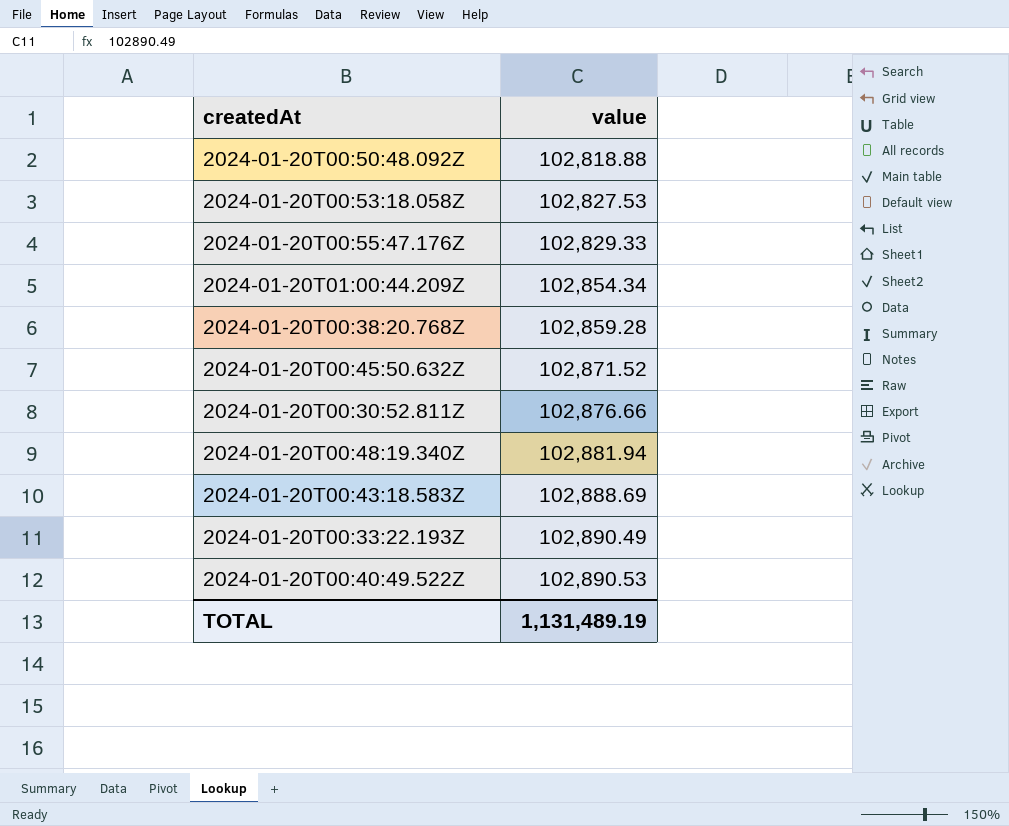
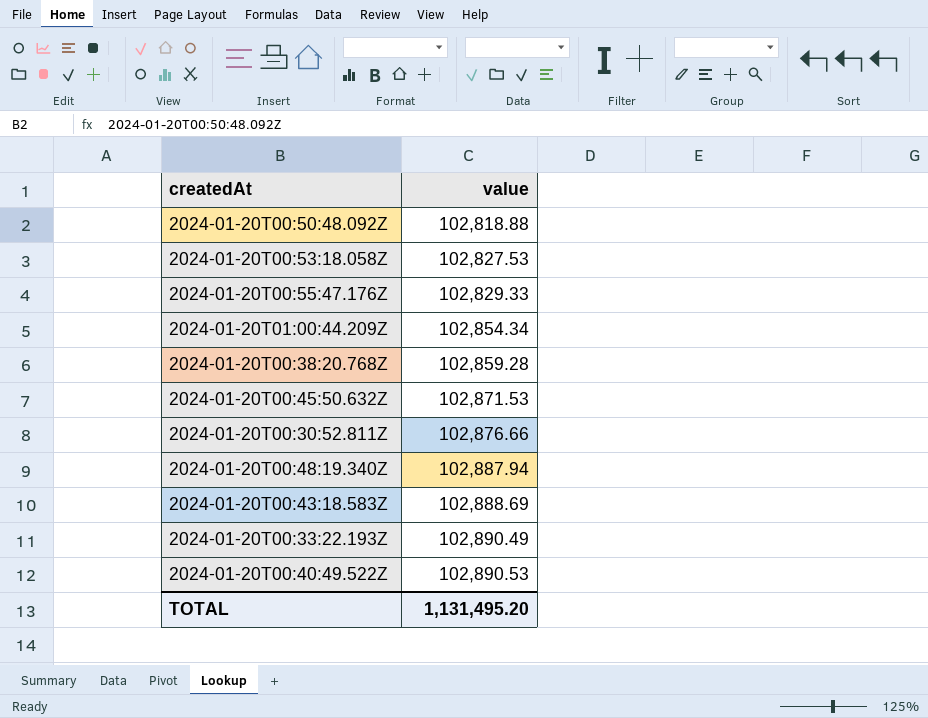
2024-01-20T00:45:50.632Z | value: 102,871.52 -> 102,871.53
2024-01-20T00:48:19.340Z | value: 102,881.94 -> 102,887.94
TOTAL | value: 1,131,489.19 -> 1,131,495.20

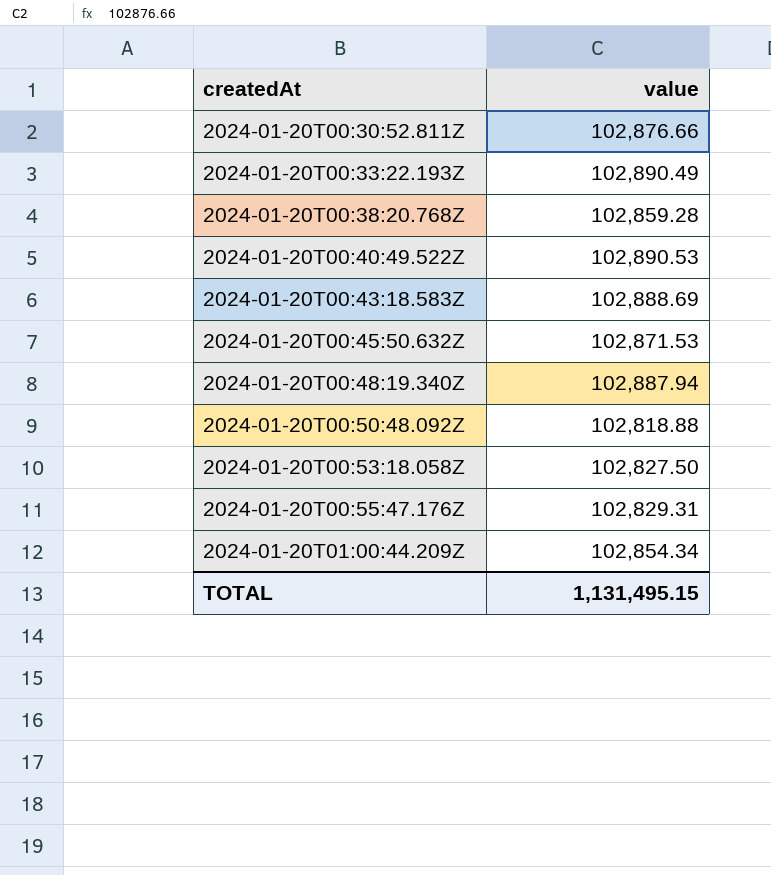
row order: value ascending -> createdAt ascending
2024-01-20T00:53:18.058Z | value: 102,827.53 -> 102,827.50
2024-01-20T00:55:47.176Z | value: 102,829.33 -> 102,829.31
TOTAL | value: 1,131,495.20 -> 1,131,495.15

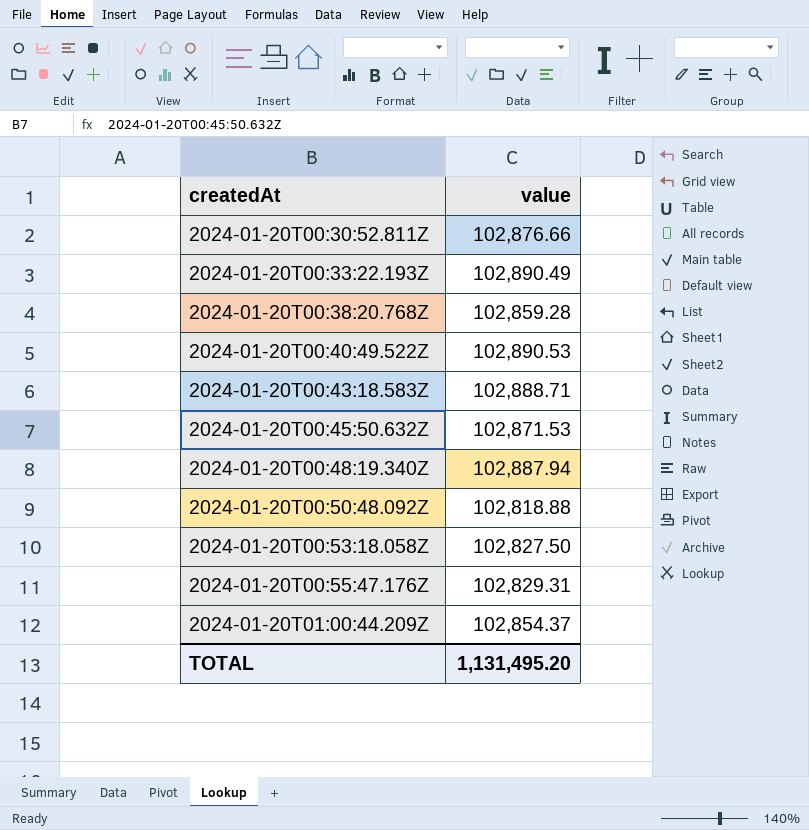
2024-01-20T00:43:18.583Z | value: 102,888.69 -> 102,888.71
2024-01-20T01:00:44.209Z | value: 102,854.34 -> 102,854.37
TOTAL | value: 1,131,495.15 -> 1,131,495.20

